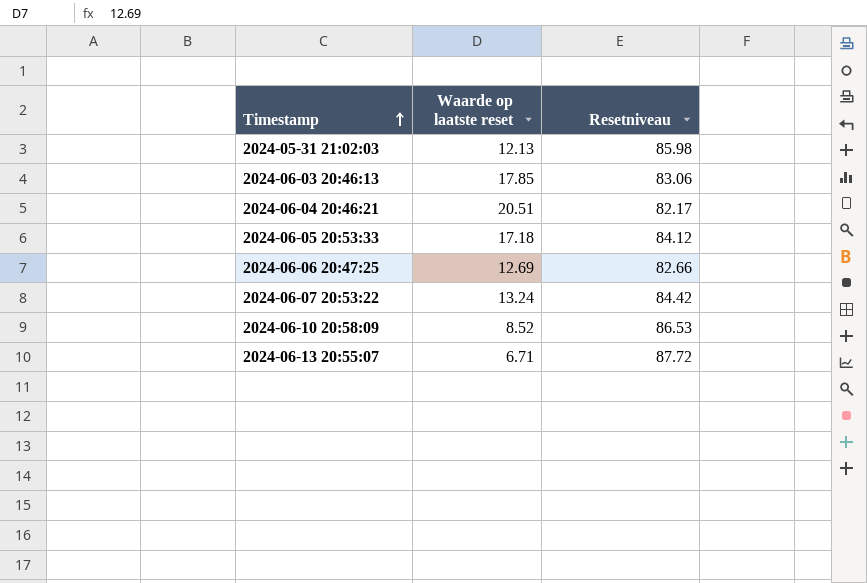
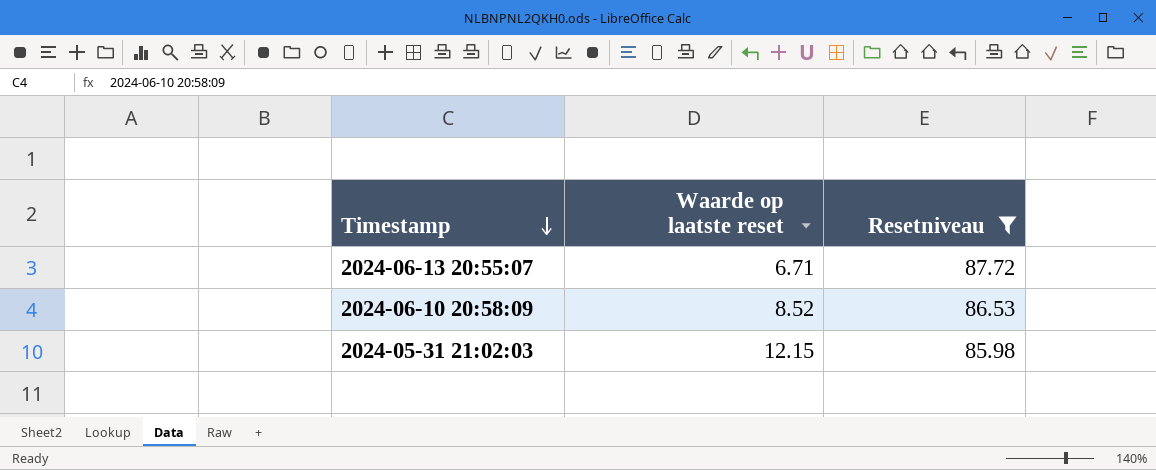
filter: none -> Resetniveau >= 85.98
row order: Timestamp ascending -> Timestamp descending
2024-05-31 21:02:03 | Waarde op laatste reset: 12.13 -> 12.15

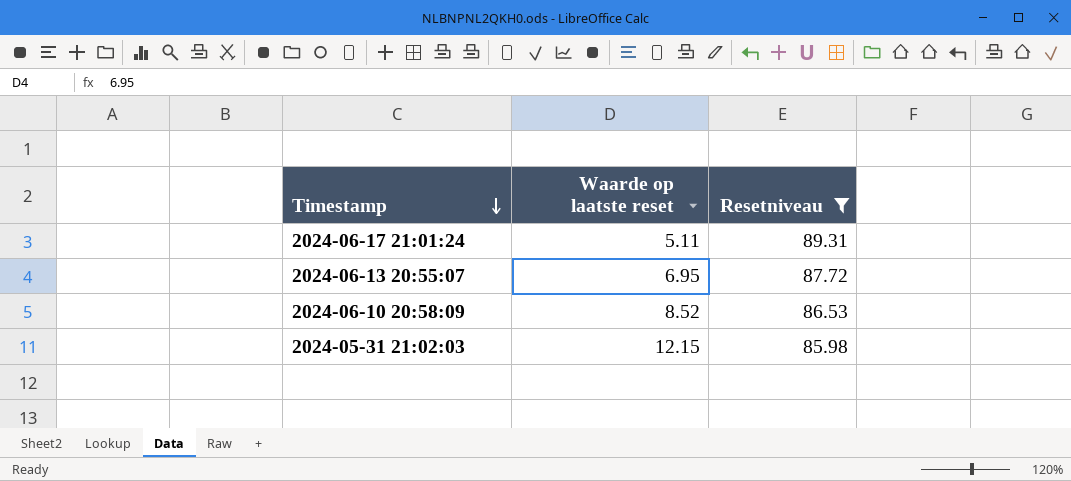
row 2024-06-17 21:01:24: none -> 5.11 | 89.31
2024-06-13 20:55:07 | Waarde op laatste reset: 6.71 -> 6.95

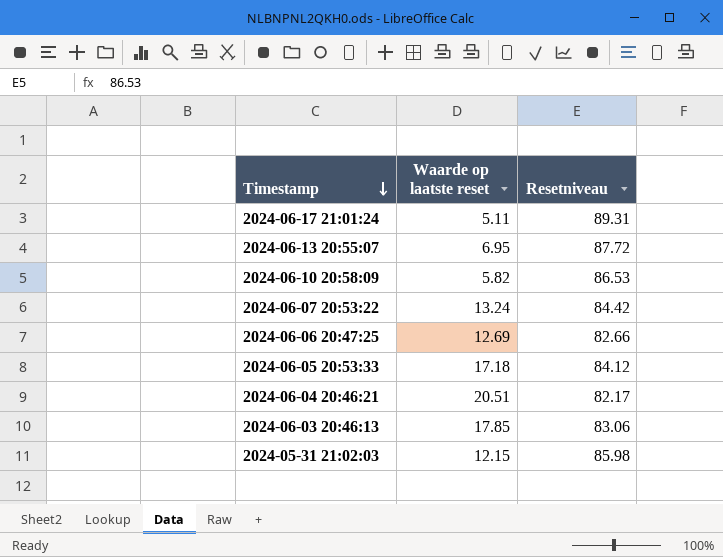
filter: Resetniveau >= 85.98 -> none
2024-06-10 20:58:09 | Waarde op laatste reset: 8.52 -> 5.82

